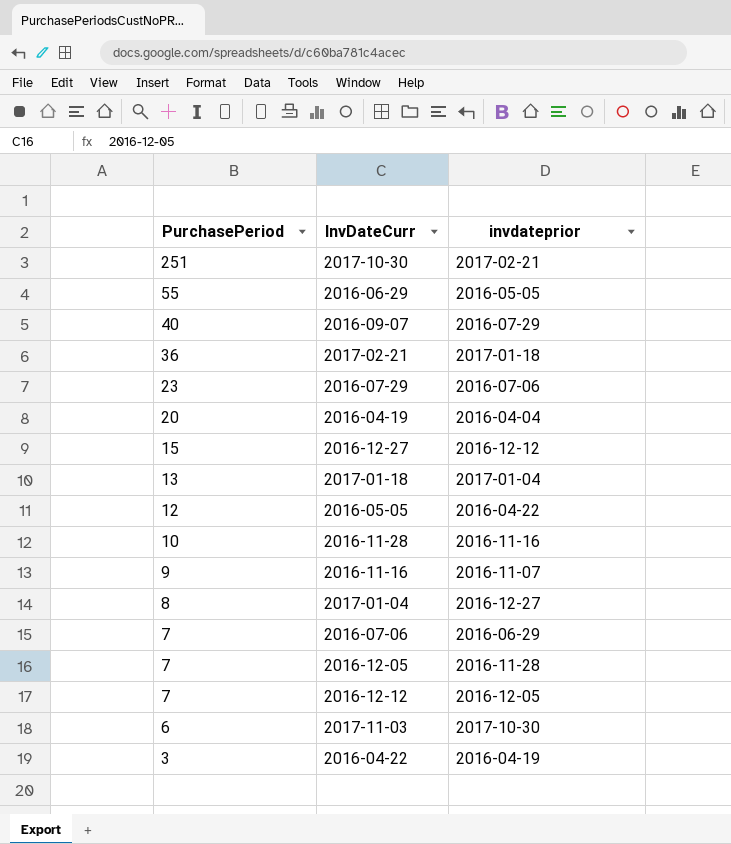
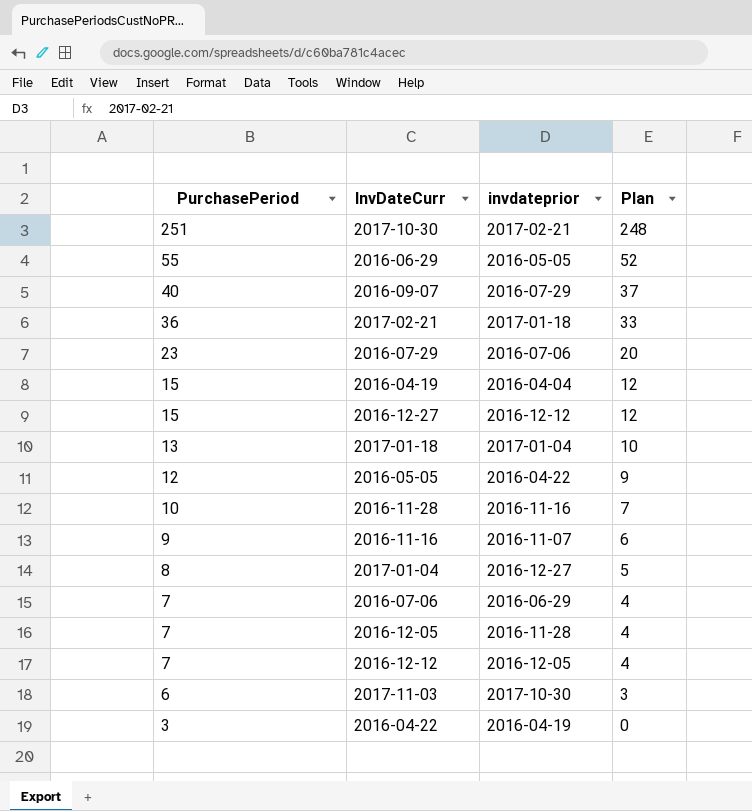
column Plan | formula: none -> [PurchasePeriod] - 3
2016-04-19 | PurchasePeriod: 20 -> 15

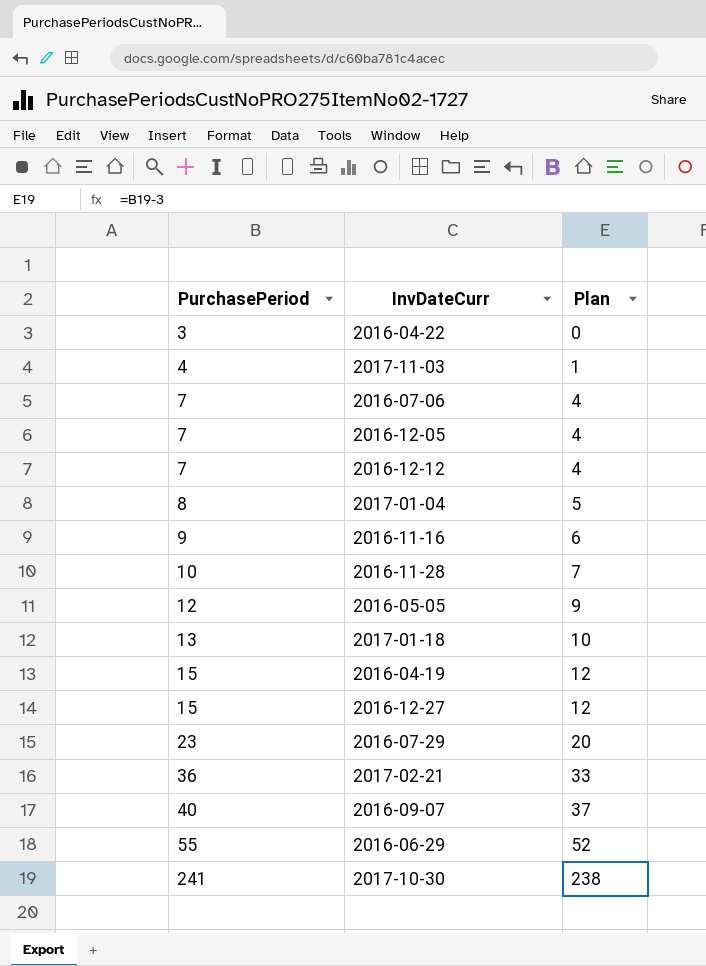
row order: PurchasePeriod descending -> PurchasePeriod ascending
column invdateprior | position: 3 -> none
2017-11-03 | PurchasePeriod: 6 -> 4
2017-11-03 | Plan: 3 -> 1
2017-10-30 | PurchasePeriod: 251 -> 241
2017-10-30 | Plan: 248 -> 238

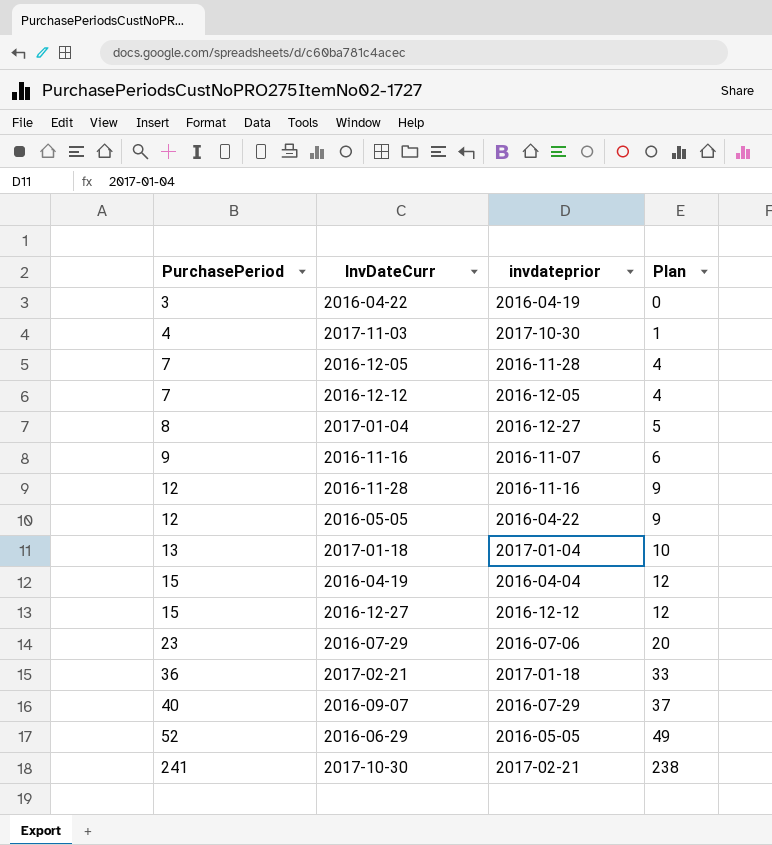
column invdateprior | position: none -> 3
row 2016-07-06: 7 | 4 -> none
2016-11-28 | PurchasePeriod: 10 -> 12
2016-11-28 | Plan: 7 -> 9
2016-06-29 | PurchasePeriod: 55 -> 52
2016-06-29 | Plan: 52 -> 49

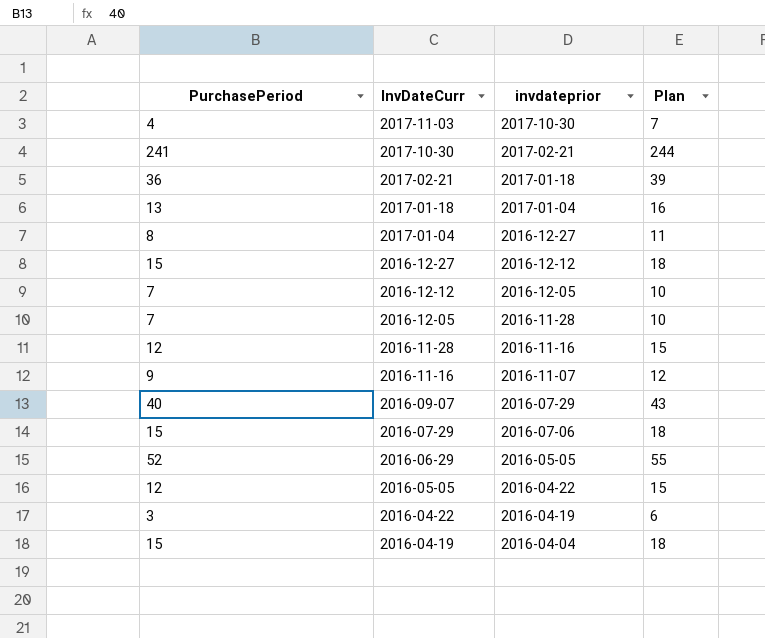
row order: PurchasePeriod ascending -> InvDateCurr descending
column Plan | formula: [PurchasePeriod] - 3 -> [PurchasePeriod] + 3
2016-07-29 | PurchasePeriod: 23 -> 15

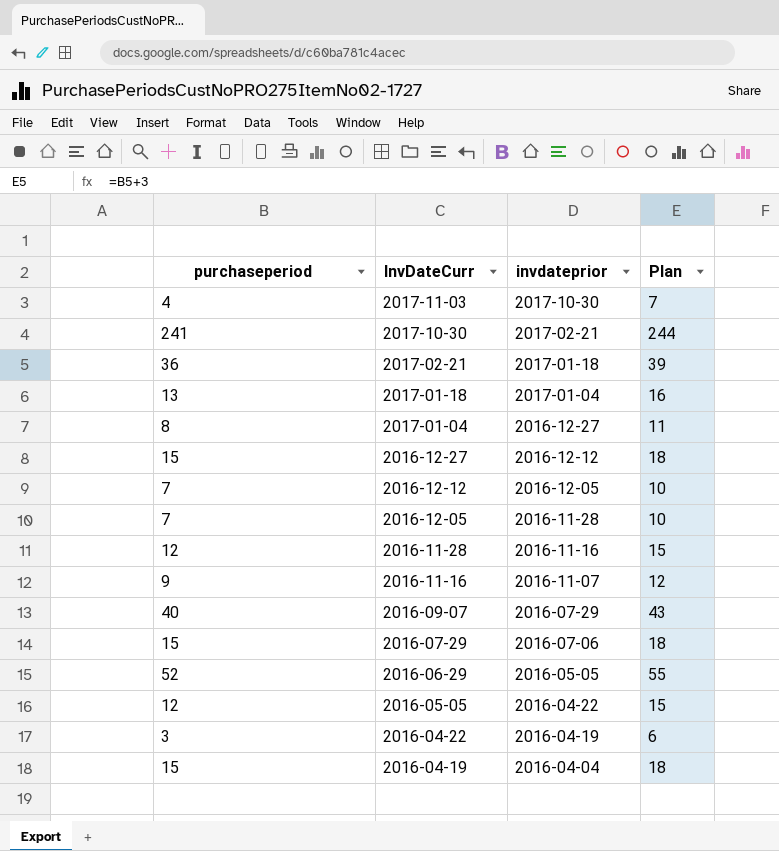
column name: PurchasePeriod -> purchaseperiod

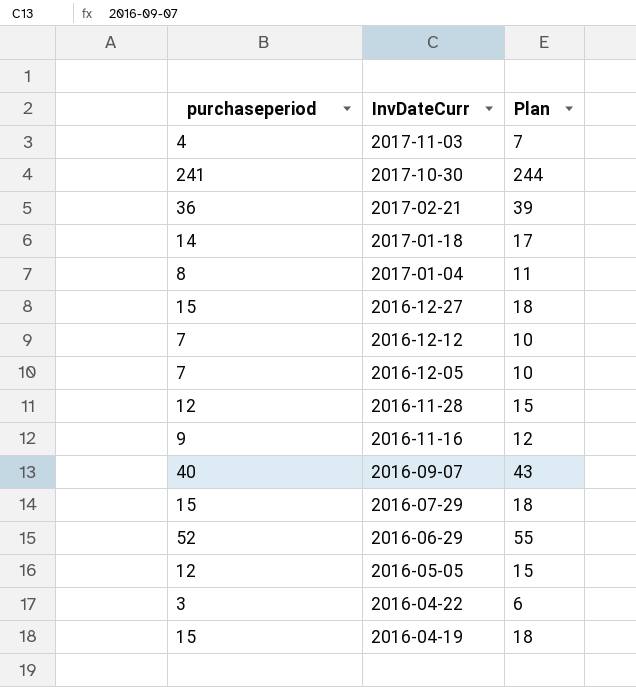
column invdateprior | position: 3 -> none
2017-01-18 | purchaseperiod: 13 -> 14
2017-01-18 | Plan: 16 -> 17

